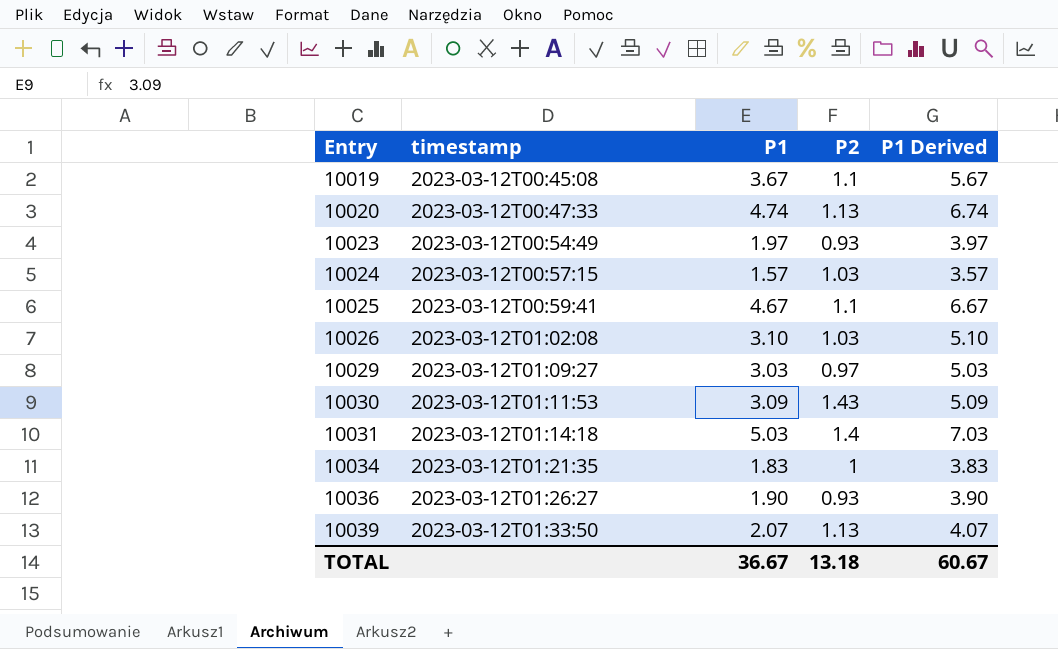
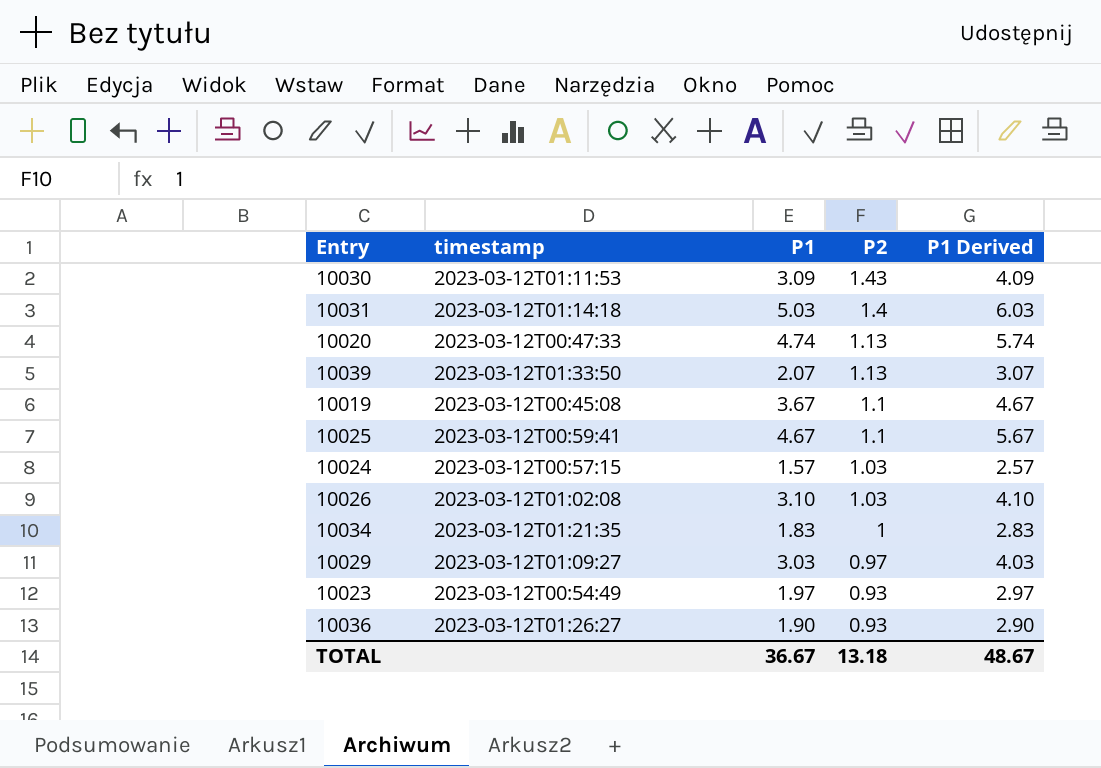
row order: Entry ascending -> P2 descending
column P1 Derived | formula: [P1] + 2 -> [P1] + 1
TOTAL | P1 Derived: 60.67 -> 48.67

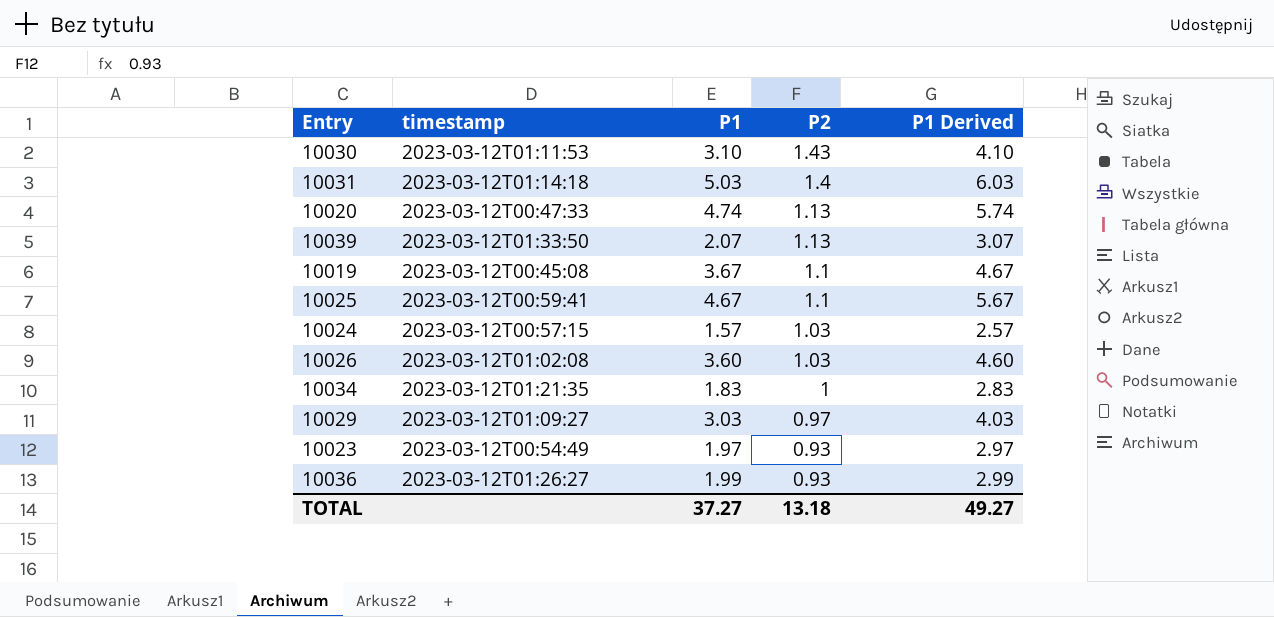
10030 | P1: 3.09 -> 3.10
10030 | P1 Derived: 4.09 -> 4.10
10026 | P1: 3.10 -> 3.60
10026 | P1 Derived: 4.10 -> 4.60
10036 | P1: 1.90 -> 1.99
10036 | P1 Derived: 2.90 -> 2.99
TOTAL | P1: 36.67 -> 37.27
TOTAL | P1 Derived: 48.67 -> 49.27

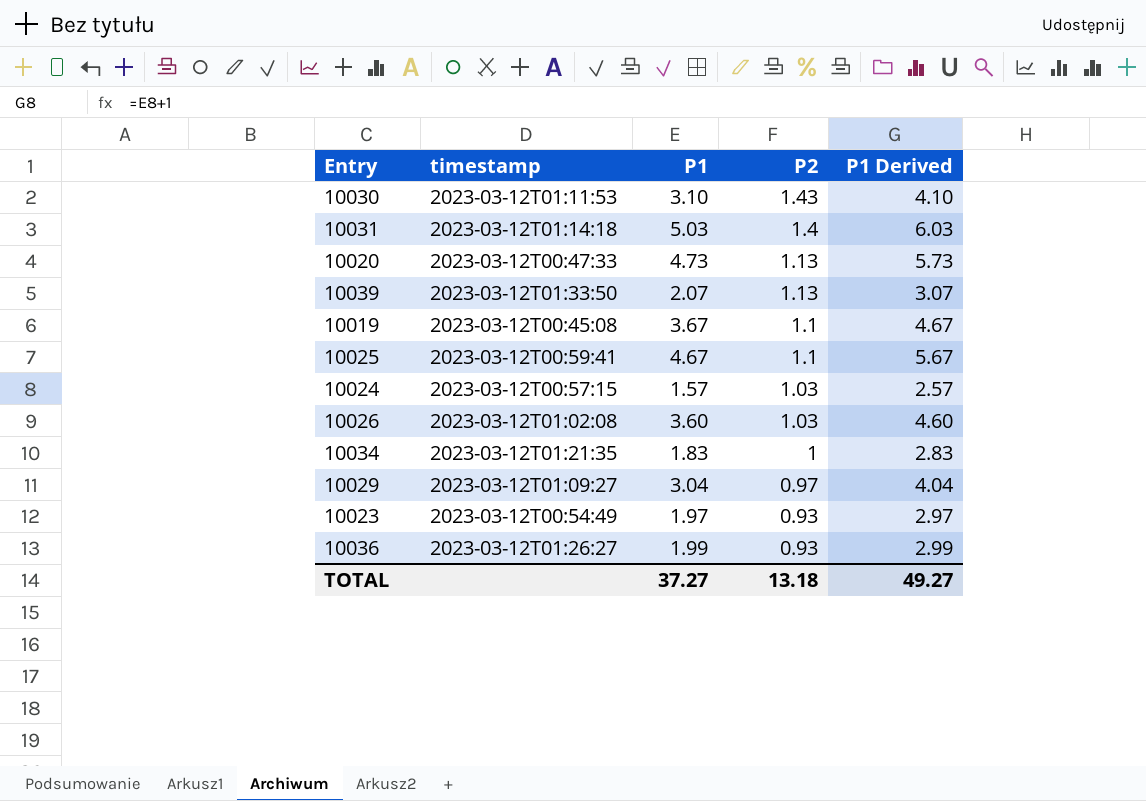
10020 | P1: 4.74 -> 4.73
10020 | P1 Derived: 5.74 -> 5.73
10029 | P1: 3.03 -> 3.04
10029 | P1 Derived: 4.03 -> 4.04

